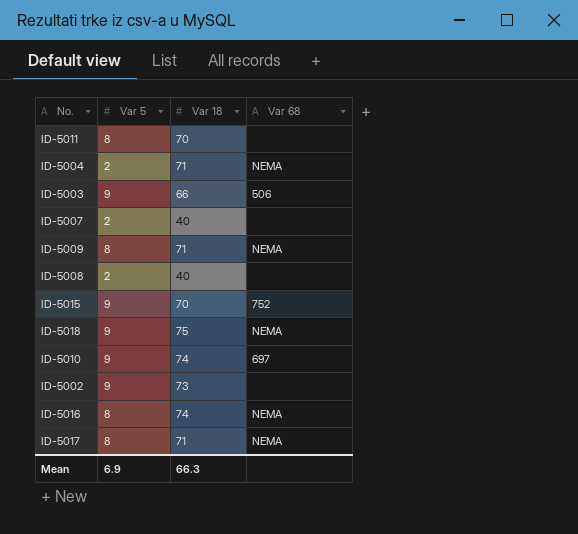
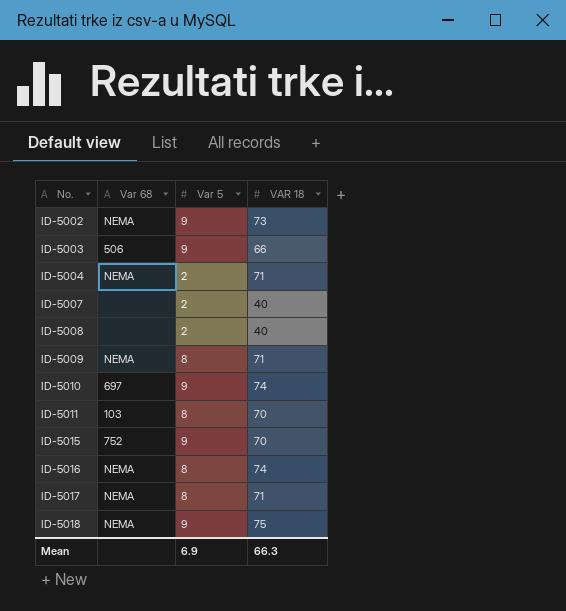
row order: none -> No. ascending
column Var 68 | position: 4 -> 2
column name: Var 18 -> VAR 18
ID-5002 | Var 68: none -> NEMA
ID-5011 | Var 68: none -> 103

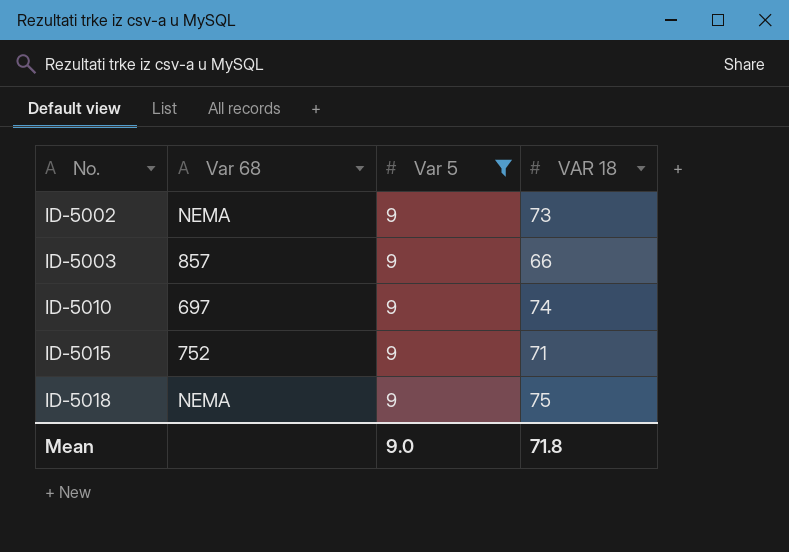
filter: none -> Var 5 = 9
ID-5003 | Var 68: 506 -> 857
ID-5015 | VAR 18: 70 -> 71
Mean | Var 5: 6.9 -> 9.0
Mean | VAR 18: 66.3 -> 71.8

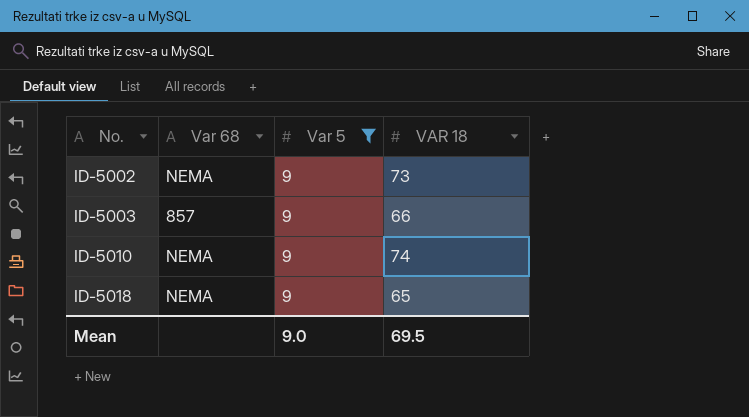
row ID-5015: 752 | 9 | 71 -> none
ID-5010 | Var 68: 697 -> NEMA
ID-5018 | VAR 18: 75 -> 65
Mean | VAR 18: 71.8 -> 69.5

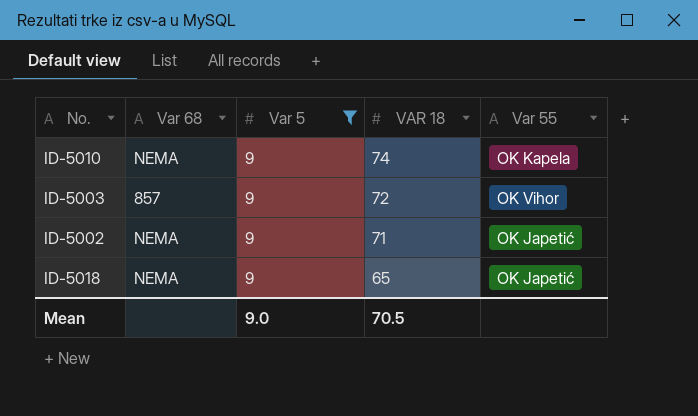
row order: No. ascending -> VAR 18 descending
column Var 55 | position: none -> 5
ID-5003 | VAR 18: 66 -> 72
ID-5002 | VAR 18: 73 -> 71
Mean | VAR 18: 69.5 -> 70.5

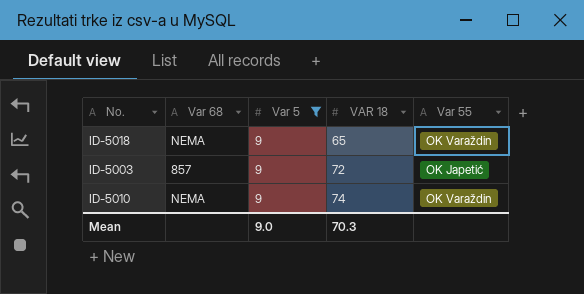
row order: VAR 18 descending -> VAR 18 ascending
row ID-5002: NEMA | 9 | 71 | OK Japetić -> none
ID-5018 | Var 55: OK Japetić -> OK Varaždin
ID-5003 | Var 55: OK Vihor -> OK Japetić
ID-5010 | Var 55: OK Kapela -> OK Varaždin
Mean | VAR 18: 70.5 -> 70.3

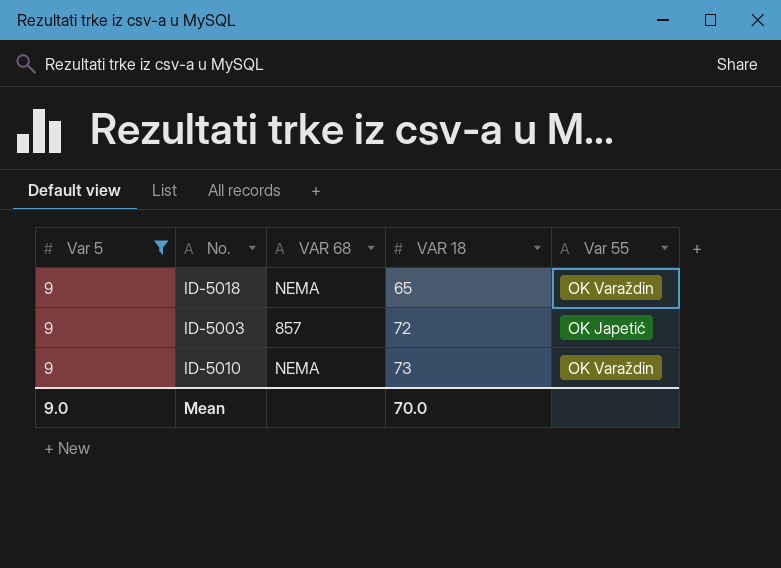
column Var 5 | position: 3 -> 1
column name: Var 68 -> VAR 68
ID-5010 | VAR 18: 74 -> 73
Mean | VAR 18: 70.3 -> 70.0

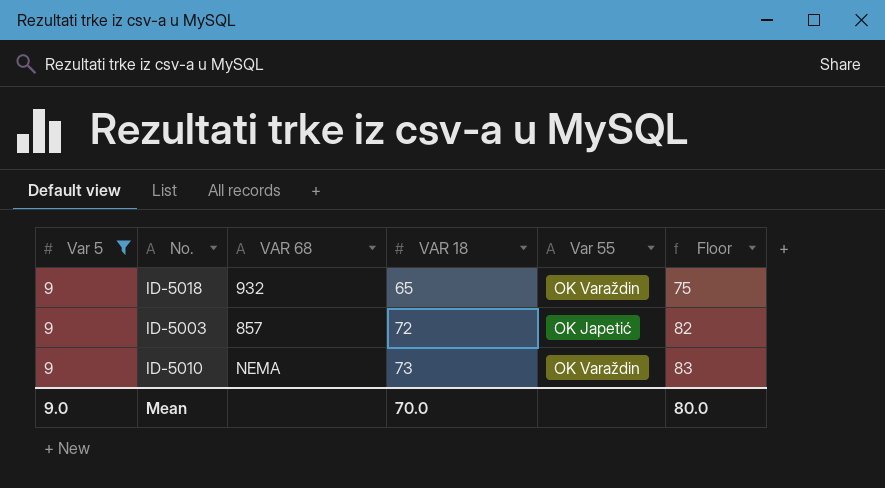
column Floor | formula: none -> [VAR 18] + 10
ID-5018 | VAR 68: NEMA -> 932

